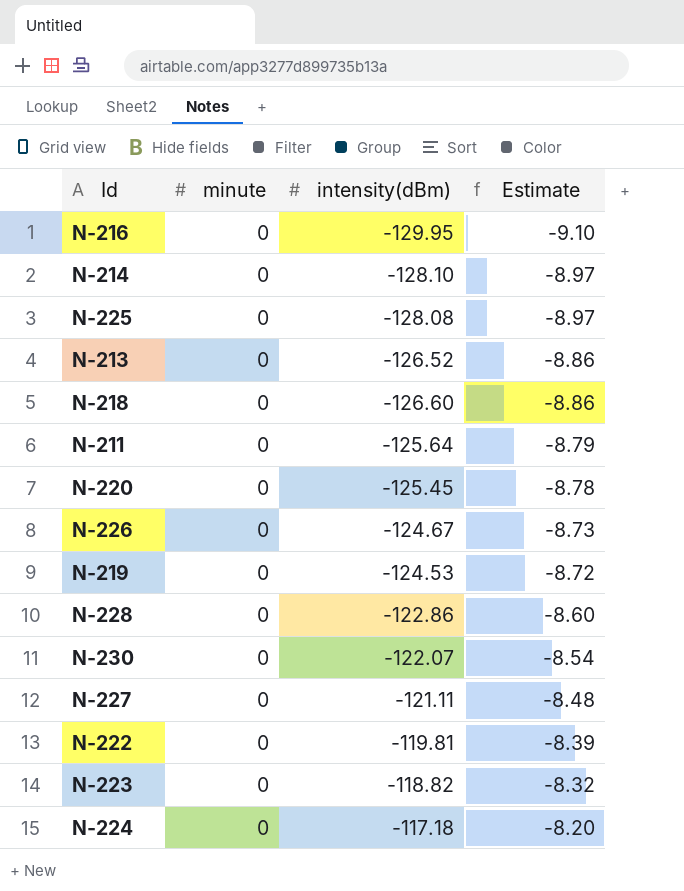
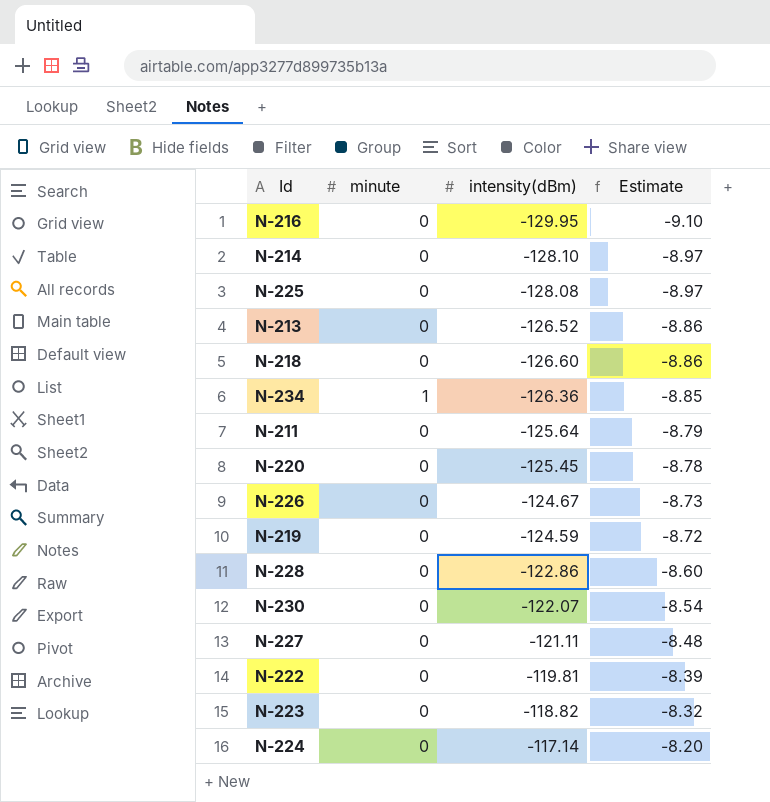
row N-234: none -> 1 | -126.36 | -8.85
N-219 | intensity(dBm): -124.53 -> -124.59
N-224 | intensity(dBm): -117.18 -> -117.14

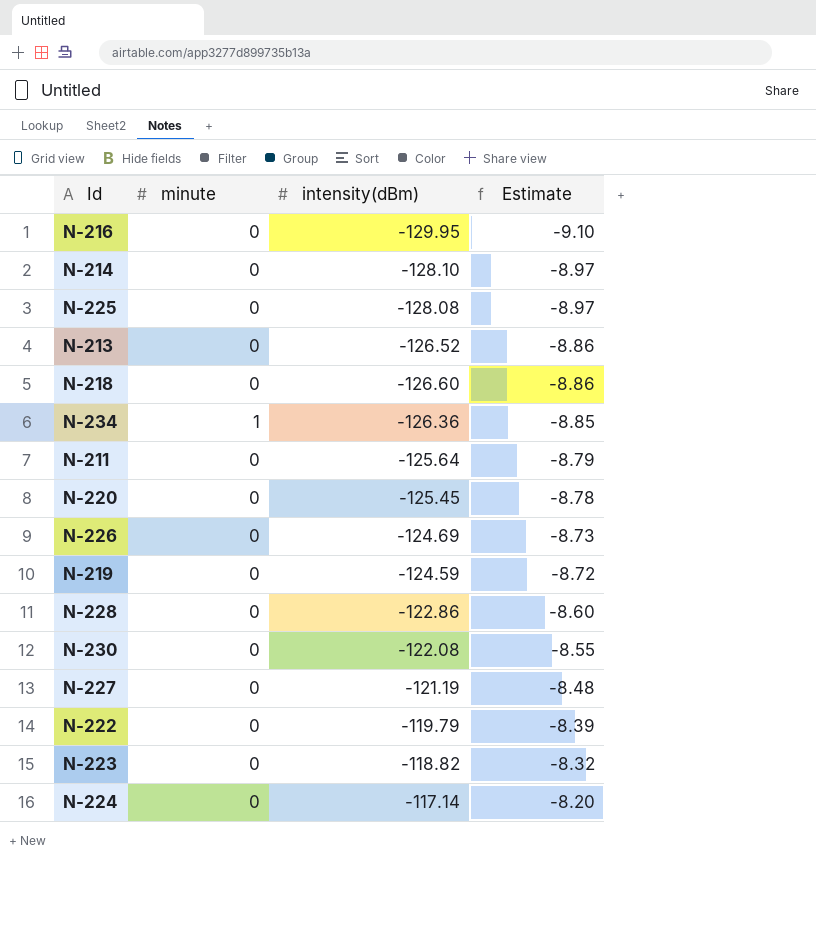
N-226 | intensity(dBm): -124.67 -> -124.69
N-230 | intensity(dBm): -122.07 -> -122.08
N-230 | Estimate: -8.54 -> -8.55
N-227 | intensity(dBm): -121.11 -> -121.19
N-222 | intensity(dBm): -119.81 -> -119.79

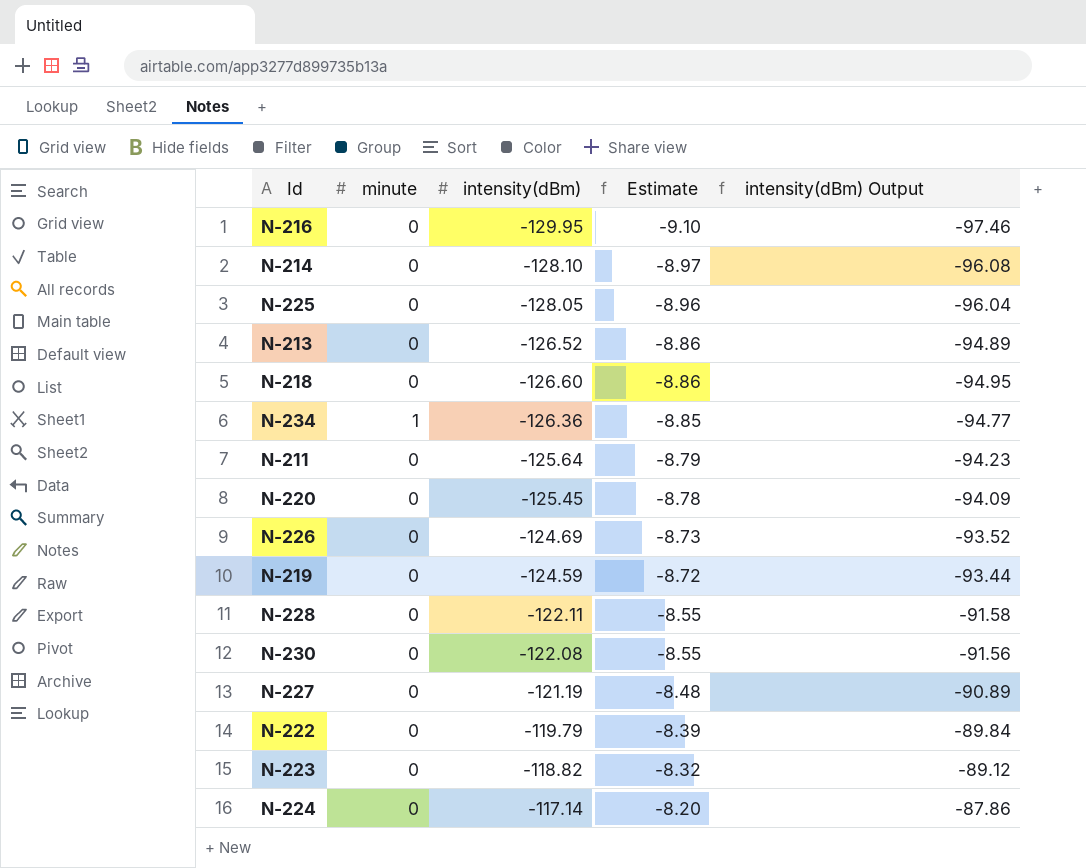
column intensity(dBm) Output | formula: none -> [intensity(dBm)] * 0.75
N-225 | intensity(dBm): -128.08 -> -128.05
N-225 | Estimate: -8.97 -> -8.96
N-228 | intensity(dBm): -122.86 -> -122.11
N-228 | Estimate: -8.60 -> -8.55

